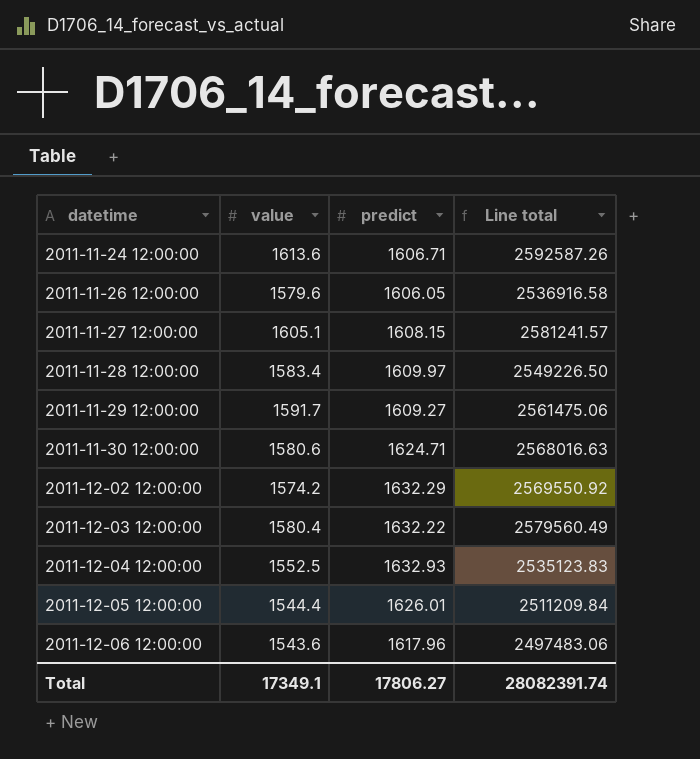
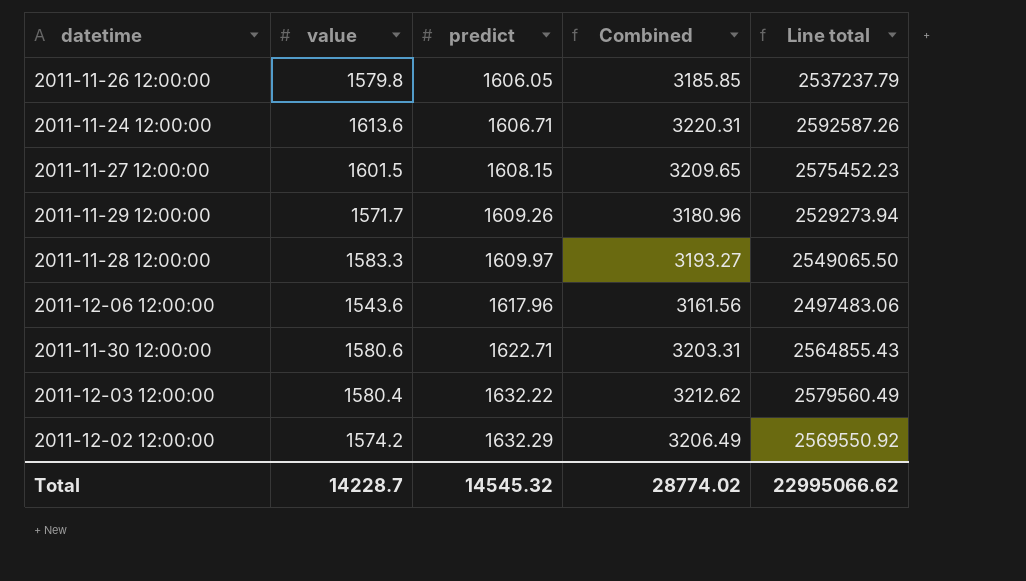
row order: datetime ascending -> predict ascending
column Combined | formula: none -> [value] + [predict]
row 2011-12-04 12:00:00: 1552.5 | 1632.93 | 2535123.83 -> none
row 2011-12-05 12:00:00: 1544.4 | 1626.01 | 2511209.84 -> none
2011-11-26 12:00:00 | value: 1579.6 -> 1579.8
2011-11-26 12:00:00 | Line total: 2536916.58 -> 2537237.79
2011-11-27 12:00:00 | value: 1605.1 -> 1601.5
2011-11-27 12:00:00 | Line total: 2581241.57 -> 2575452.23
2011-11-29 12:00:00 | value: 1591.7 -> 1571.7
2011-11-29 12:00:00 | predict: 1609.27 -> 1609.26
2011-11-29 12:00:00 | Line total: 2561475.06 -> 2529273.94
2011-11-28 12:00:00 | value: 1583.4 -> 1583.3
2011-11-28 12:00:00 | Line total: 2549226.50 -> 2549065.50
2011-11-30 12:00:00 | predict: 1624.71 -> 1622.71
2011-11-30 12:00:00 | Line total: 2568016.63 -> 2564855.43
Total | value: 17349.1 -> 14228.7
Total | predict: 17806.27 -> 14545.32
Total | Line total: 28082391.74 -> 22995066.62

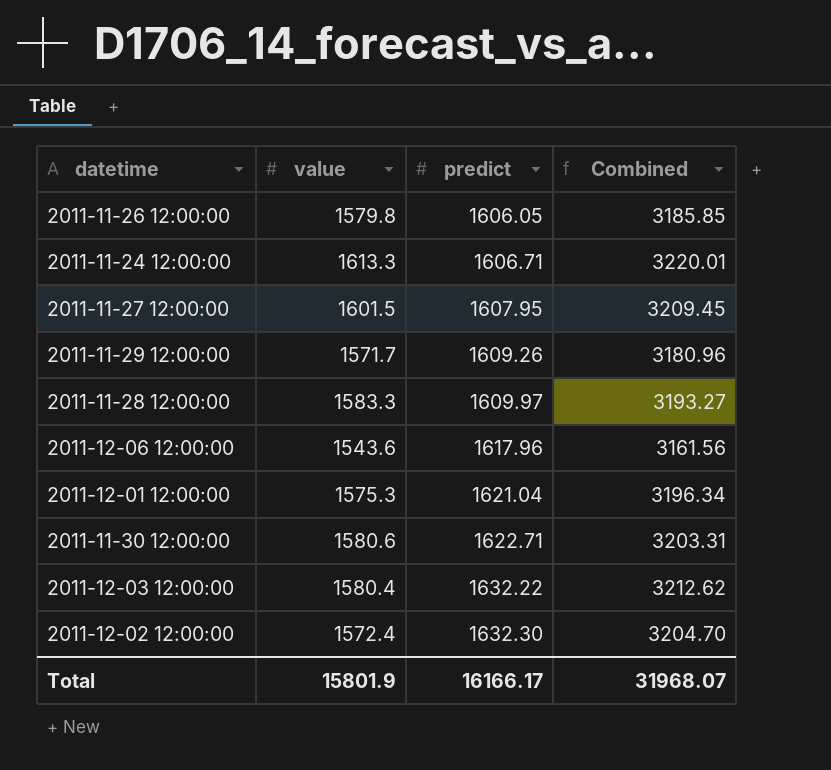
column Line total | formula: [value] * [predict] -> none
2011-11-24 12:00:00 | value: 1613.6 -> 1613.3
2011-11-24 12:00:00 | Combined: 3220.31 -> 3220.01
2011-11-27 12:00:00 | predict: 1608.15 -> 1607.95
2011-11-27 12:00:00 | Combined: 3209.65 -> 3209.45
row 2011-12-01 12:00:00: none -> 1575.3 | 1621.04 | 3196.34
2011-12-02 12:00:00 | value: 1574.2 -> 1572.4
2011-12-02 12:00:00 | predict: 1632.29 -> 1632.30
2011-12-02 12:00:00 | Combined: 3206.49 -> 3204.70
Total | value: 14228.7 -> 15801.9
Total | predict: 14545.32 -> 16166.17
Total | Combined: 28774.02 -> 31968.07

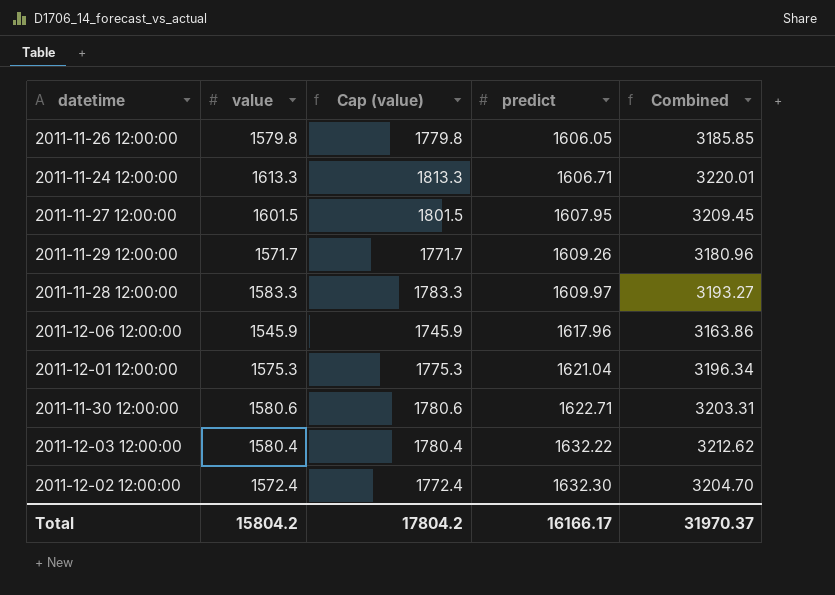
column Cap (value) | formula: none -> [value] + 200
2011-12-06 12:00:00 | value: 1543.6 -> 1545.9
2011-12-06 12:00:00 | Combined: 3161.56 -> 3163.86
Total | value: 15801.9 -> 15804.2
Total | Combined: 31968.07 -> 31970.37

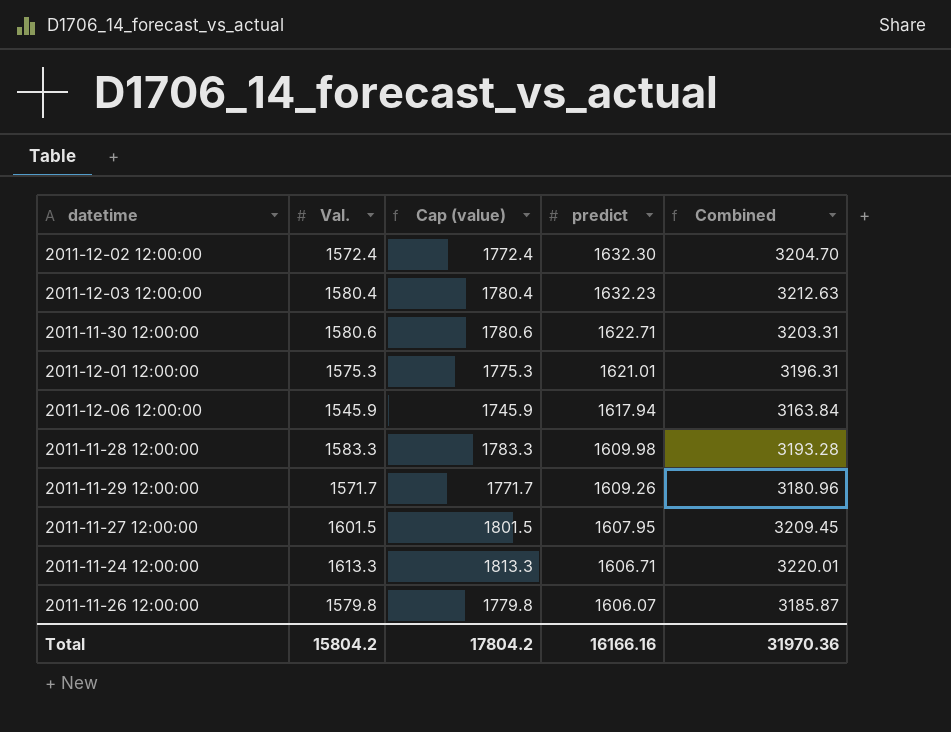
row order: predict ascending -> predict descending
column name: value -> Val.
2011-12-03 12:00:00 | predict: 1632.22 -> 1632.23
2011-12-03 12:00:00 | Combined: 3212.62 -> 3212.63
2011-12-01 12:00:00 | predict: 1621.04 -> 1621.01
2011-12-01 12:00:00 | Combined: 3196.34 -> 3196.31
2011-12-06 12:00:00 | predict: 1617.96 -> 1617.94
2011-12-06 12:00:00 | Combined: 3163.86 -> 3163.84
2011-11-28 12:00:00 | predict: 1609.97 -> 1609.98
2011-11-28 12:00:00 | Combined: 3193.27 -> 3193.28
2011-11-26 12:00:00 | predict: 1606.05 -> 1606.07
2011-11-26 12:00:00 | Combined: 3185.85 -> 3185.87
Total | predict: 16166.17 -> 16166.16
Total | Combined: 31970.37 -> 31970.36

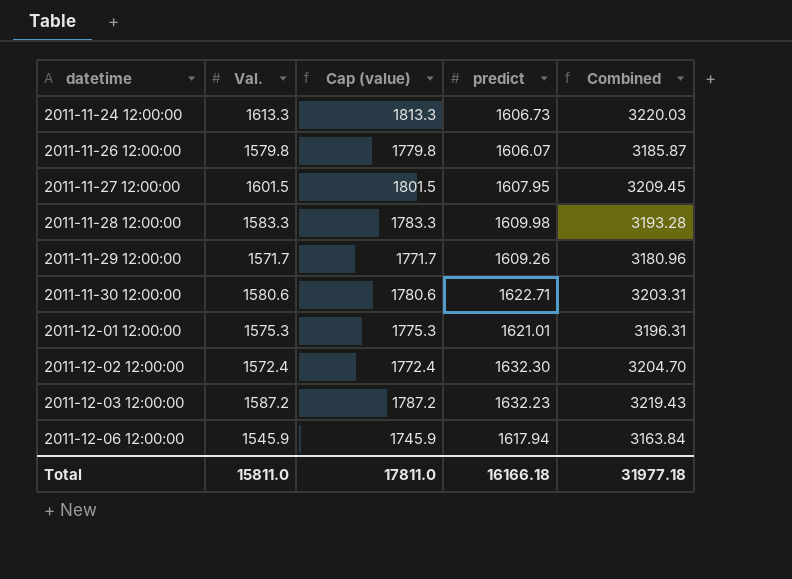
row order: predict descending -> datetime ascending
2011-11-24 12:00:00 | predict: 1606.71 -> 1606.73
2011-11-24 12:00:00 | Combined: 3220.01 -> 3220.03
2011-12-03 12:00:00 | Val.: 1580.4 -> 1587.2
2011-12-03 12:00:00 | Cap (value): 1780.4 -> 1787.2
2011-12-03 12:00:00 | Combined: 3212.63 -> 3219.43
Total | Val.: 15804.2 -> 15811.0
Total | Cap (value): 17804.2 -> 17811.0
Total | predict: 16166.16 -> 16166.18
Total | Combined: 31970.36 -> 31977.18

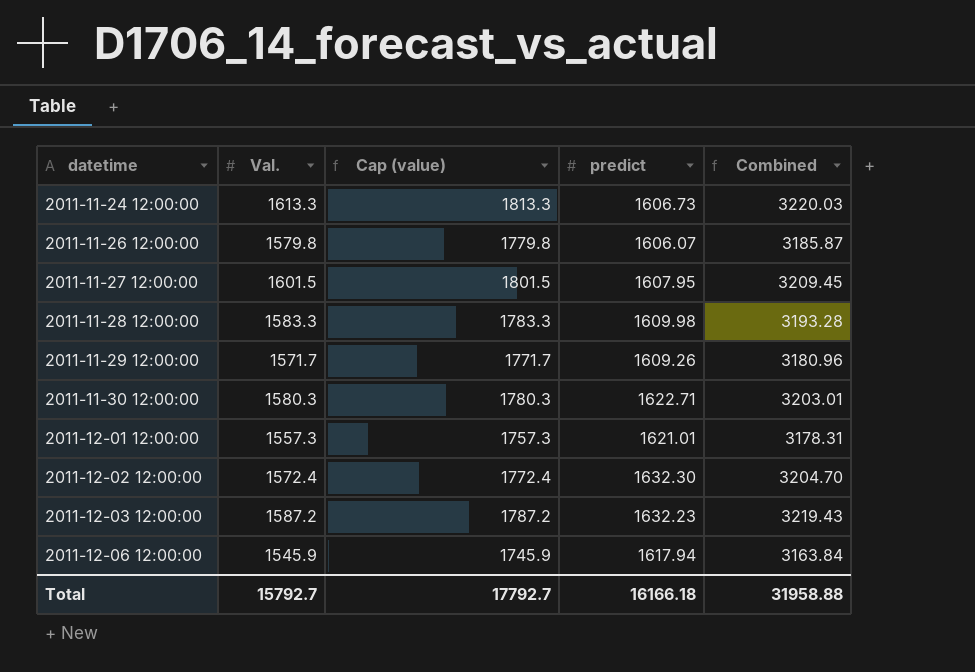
2011-11-30 12:00:00 | Val.: 1580.6 -> 1580.3
2011-11-30 12:00:00 | Cap (value): 1780.6 -> 1780.3
2011-11-30 12:00:00 | Combined: 3203.31 -> 3203.01
2011-12-01 12:00:00 | Val.: 1575.3 -> 1557.3
2011-12-01 12:00:00 | Cap (value): 1775.3 -> 1757.3
2011-12-01 12:00:00 | Combined: 3196.31 -> 3178.31
Total | Val.: 15811.0 -> 15792.7
Total | Cap (value): 17811.0 -> 17792.7
Total | Combined: 31977.18 -> 31958.88

